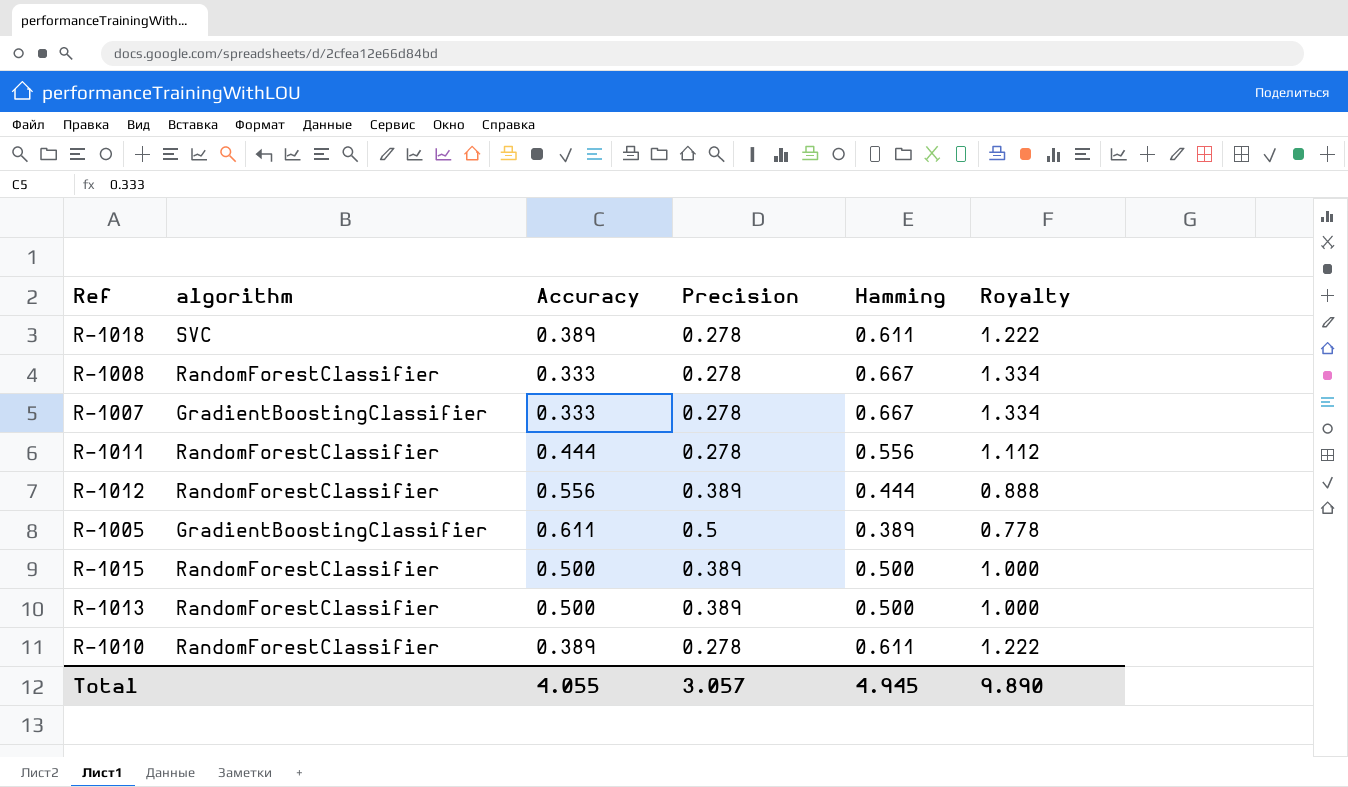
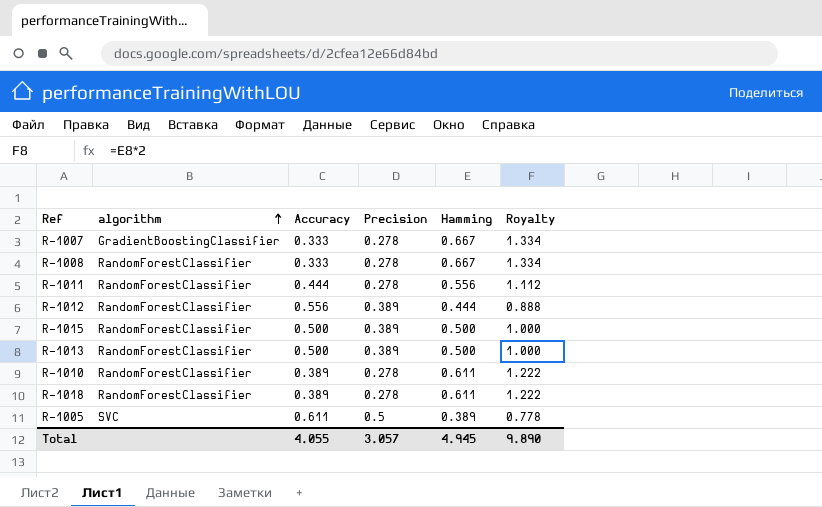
row order: none -> algorithm ascending
R-1018 | algorithm: SVC -> RandomForestClassifier
R-1005 | algorithm: GradientBoostingClassifier -> SVC

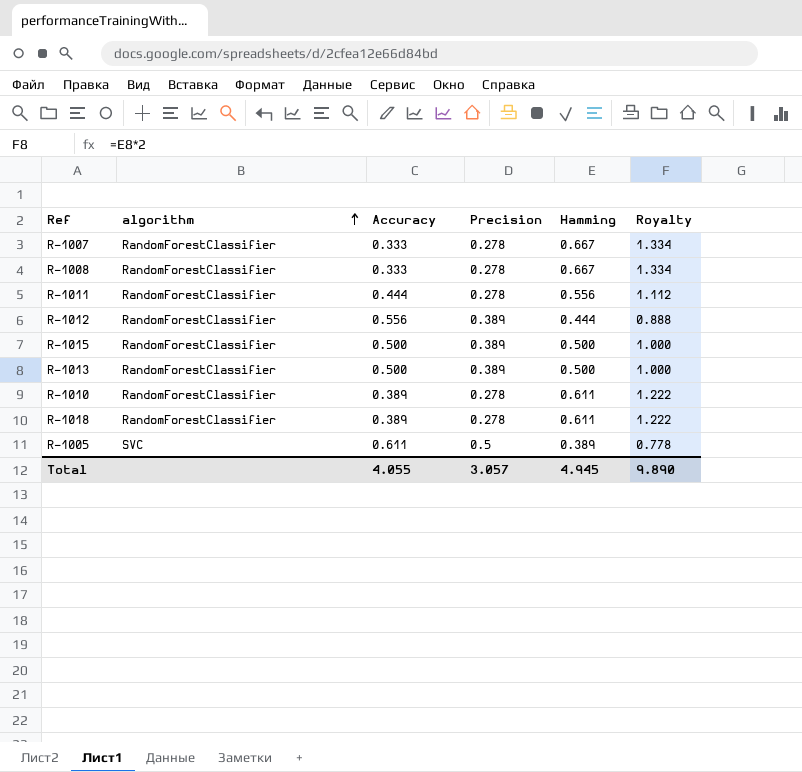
R-1007 | algorithm: GradientBoostingClassifier -> RandomForestClassifier

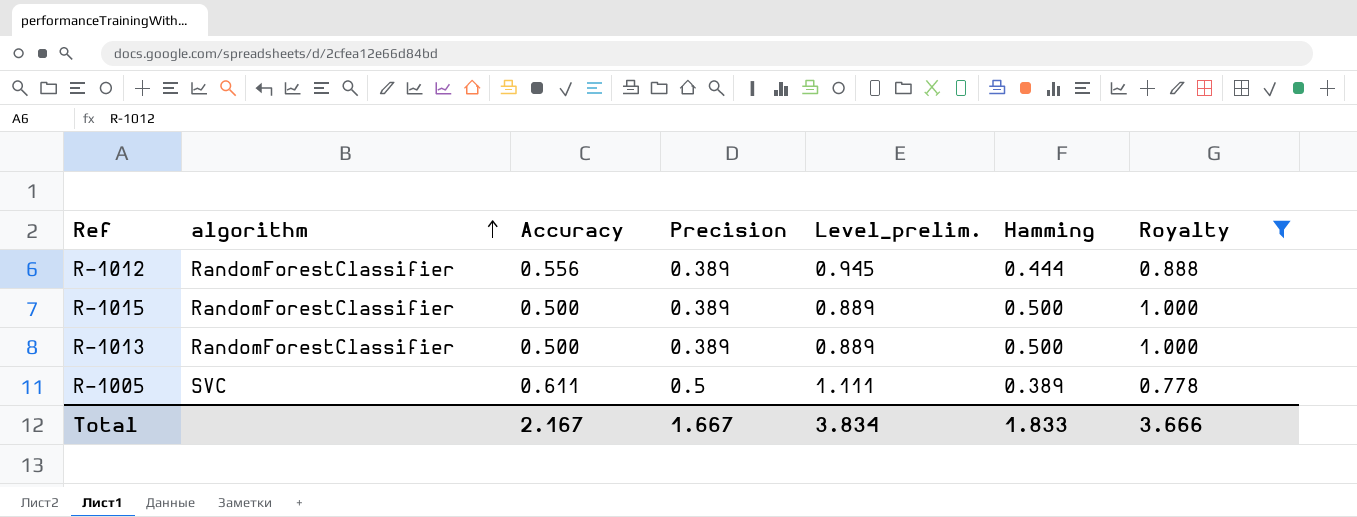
filter: none -> Royalty <= 1.000
column Level_prelim. | formula: none -> [Accuracy] + [Precision]
Total | Accuracy: 4.055 -> 2.167
Total | Precision: 3.057 -> 1.667
Total | Hamming: 4.945 -> 1.833
Total | Royalty: 9.890 -> 3.666

